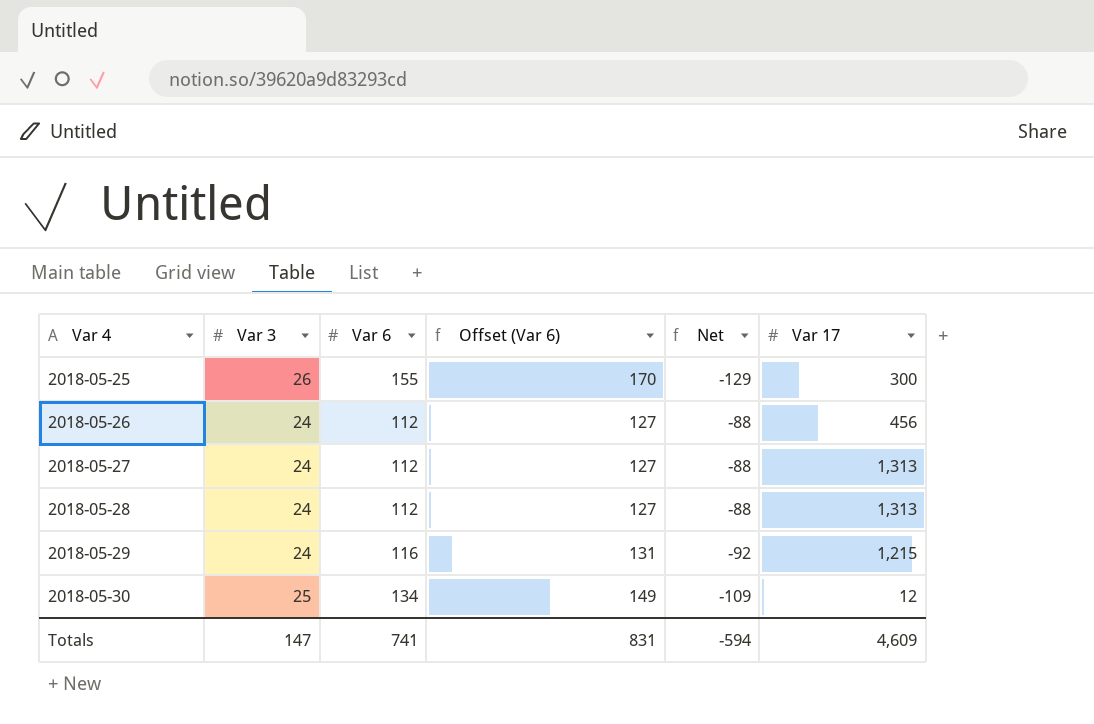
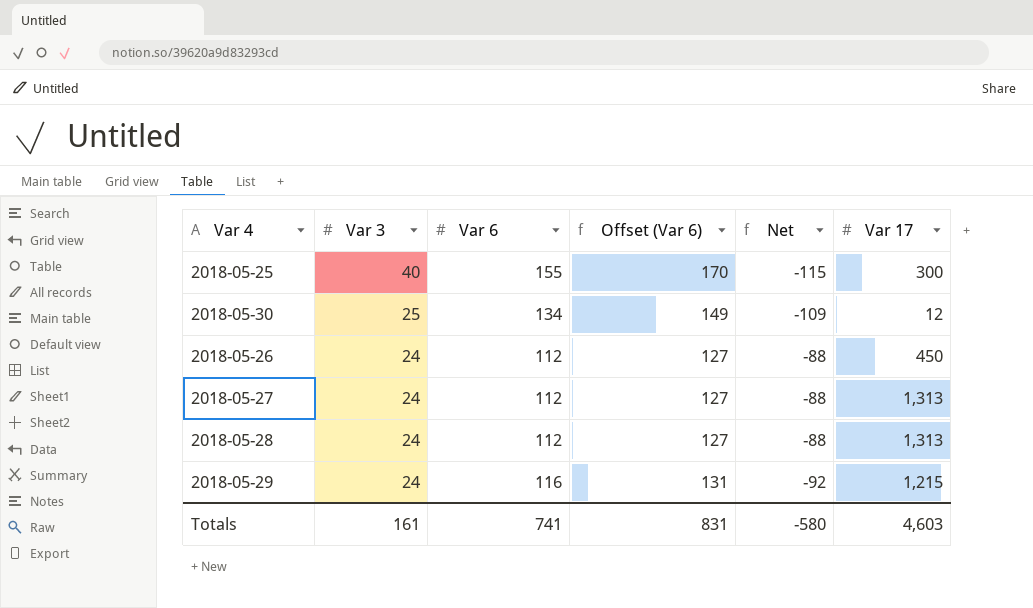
row order: Var 4 ascending -> Var 3 descending
2018-05-25 | Var 3: 26 -> 40
2018-05-25 | Net: -129 -> -115
2018-05-26 | Var 17: 456 -> 450
Totals | Var 3: 147 -> 161
Totals | Net: -594 -> -580
Totals | Var 17: 4,609 -> 4,603

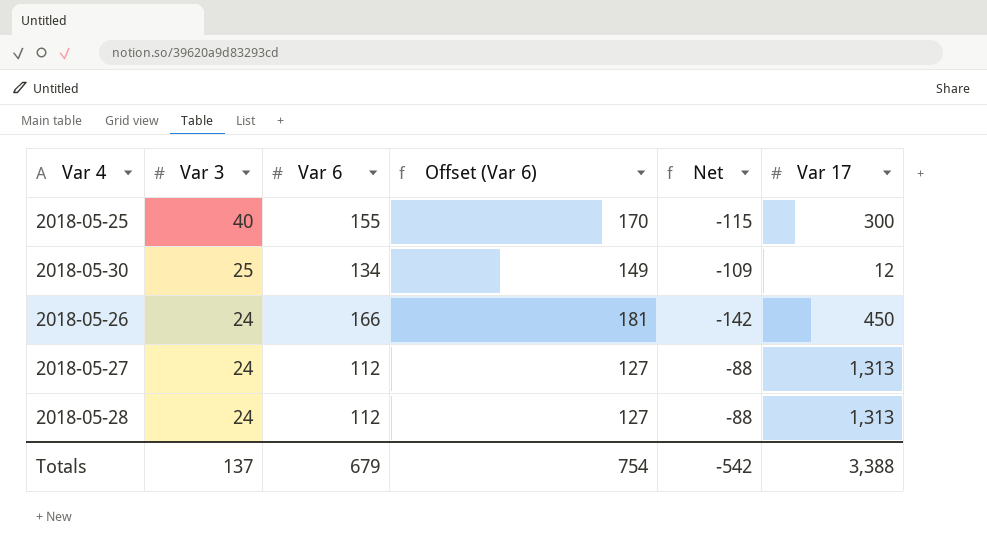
row 2018-05-29: 24 | 116 | 131 | -92 | 1,215 -> none
2018-05-26 | Var 6: 112 -> 166
2018-05-26 | Offset (Var 6): 127 -> 181
2018-05-26 | Net: -88 -> -142
Totals | Var 3: 161 -> 137
Totals | Var 6: 741 -> 679
Totals | Offset (Var 6): 831 -> 754
Totals | Net: -580 -> -542
Totals | Var 17: 4,603 -> 3,388

